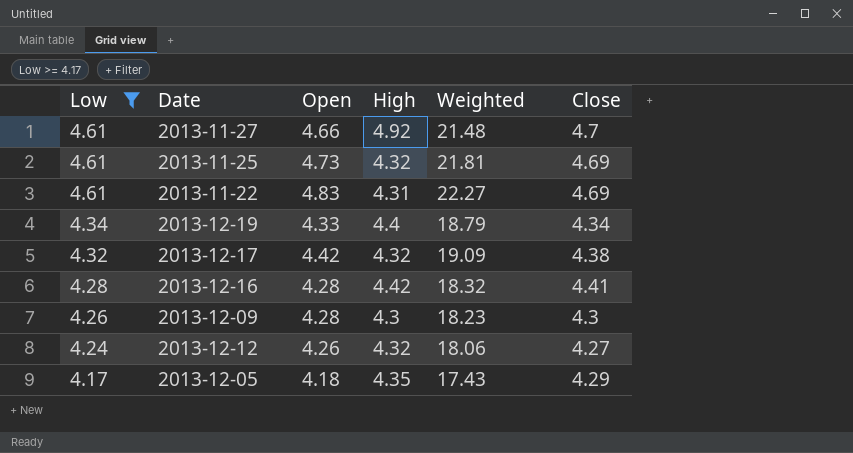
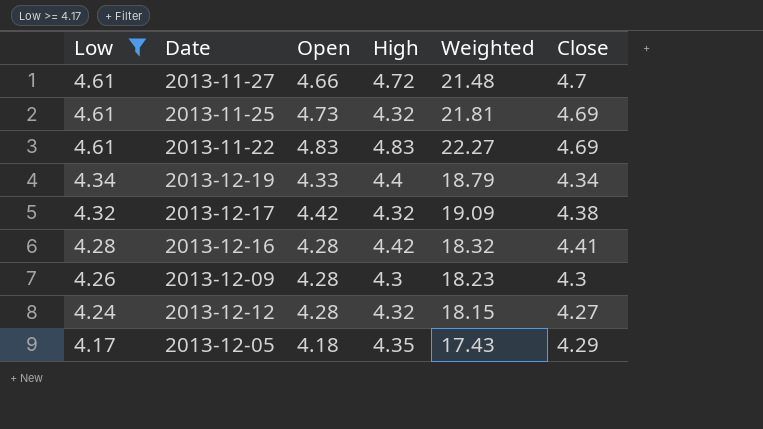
2013-11-27 | High: 4.92 -> 4.72
2013-11-22 | High: 4.31 -> 4.83
2013-12-12 | Open: 4.26 -> 4.28
2013-12-12 | Weighted: 18.06 -> 18.15

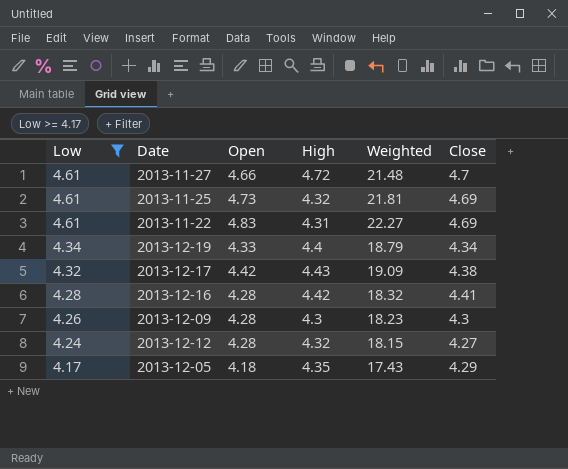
2013-11-22 | High: 4.83 -> 4.31
2013-12-17 | High: 4.32 -> 4.43

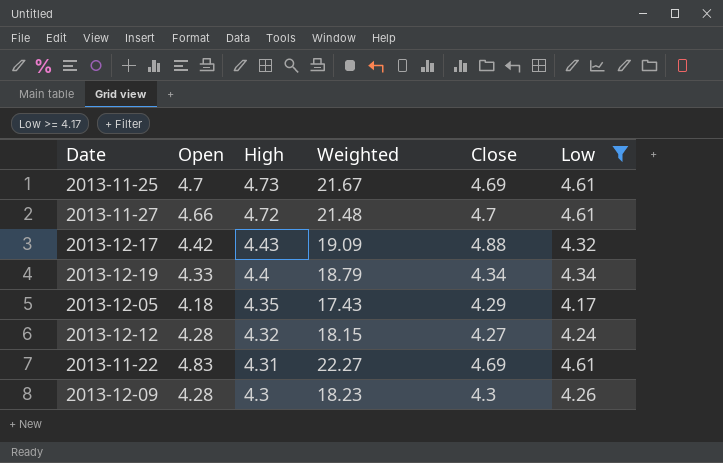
row order: Low descending -> High descending
column Low | position: 1 -> 6
row 2013-12-16: 4.28 | 4.28 | 4.42 | 18.32 | 4.41 -> none
2013-11-25 | Open: 4.73 -> 4.7
2013-11-25 | High: 4.32 -> 4.73
2013-11-25 | Weighted: 21.81 -> 21.67
2013-12-17 | Close: 4.38 -> 4.88

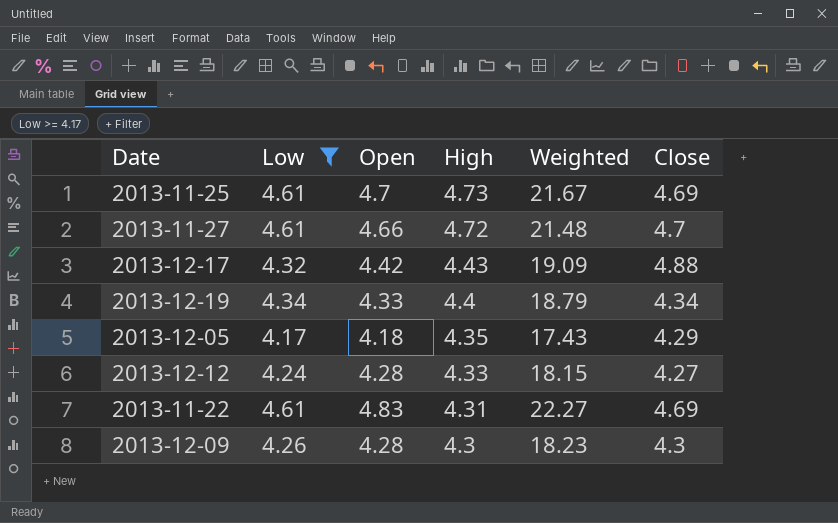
column Low | position: 6 -> 2
2013-12-12 | High: 4.32 -> 4.33

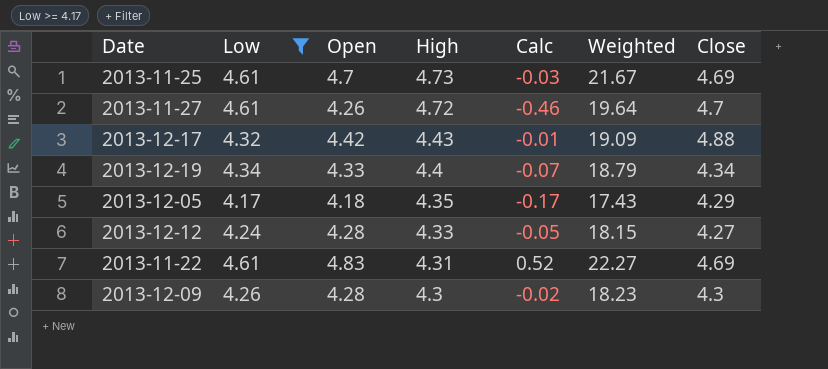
column Calc | formula: none -> [Open] - [High]
2013-11-27 | Open: 4.66 -> 4.26
2013-11-27 | Weighted: 21.48 -> 19.64

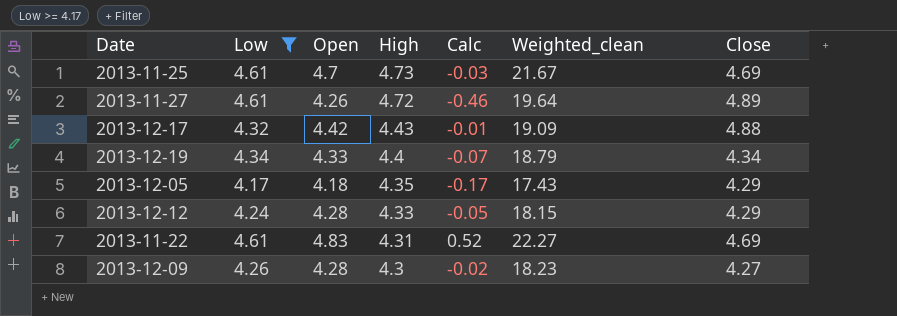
column name: Weighted -> Weighted_clean
2013-11-27 | Close: 4.7 -> 4.89
2013-12-12 | Close: 4.27 -> 4.29
2013-12-09 | Close: 4.3 -> 4.27

